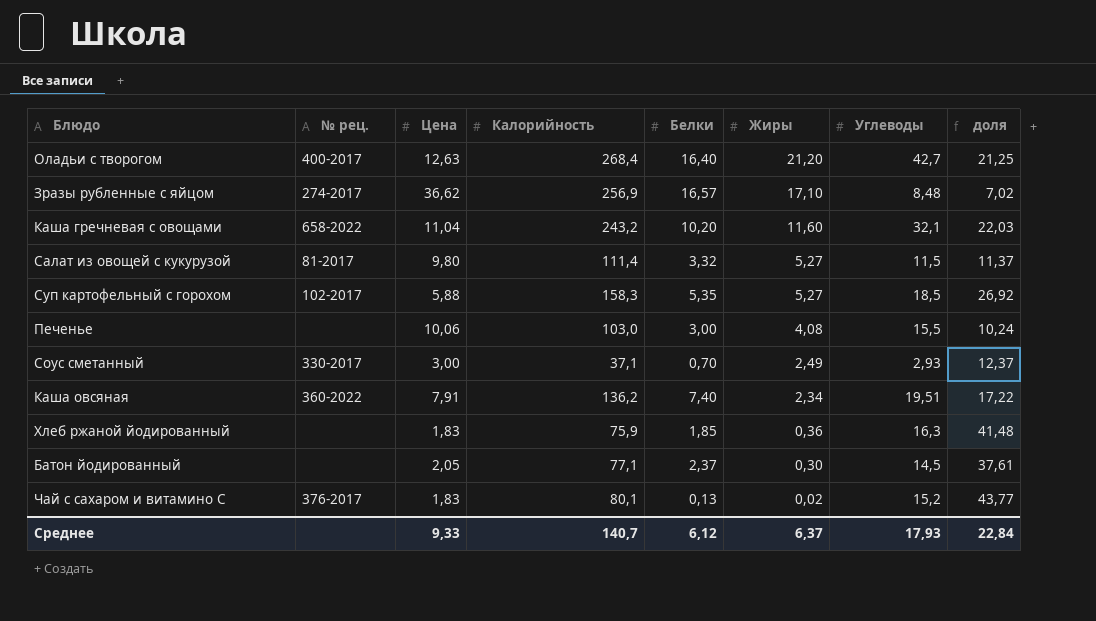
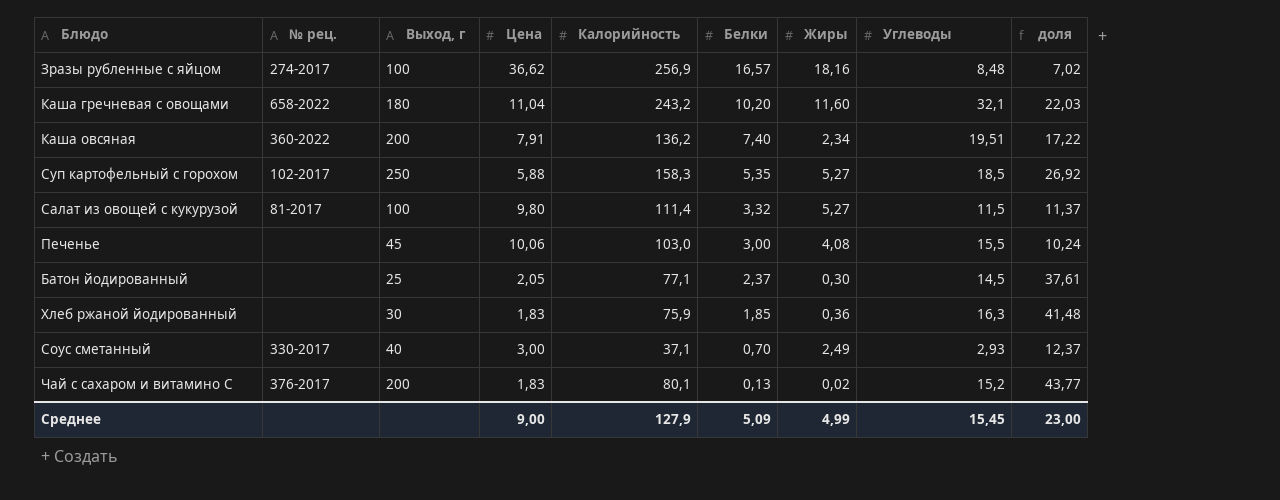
row order: Жиры descending -> Белки descending
column Выход, г | position: none -> 3
row Оладьи с творогом: 400-2017 | 12,63 | 268,4 | 16,40 | 21,20 | 42,7 | 21,25 -> none
Зразы рубленные с яйцом | Жиры: 17,10 -> 18,16
Среднее | Цена: 9,33 -> 9,00
Среднее | Калорийность: 140,7 -> 127,9
Среднее | Белки: 6,12 -> 5,09
Среднее | Жиры: 6,37 -> 4,99
Среднее | Углеводы: 17,93 -> 15,45
Среднее | доля: 22,84 -> 23,00

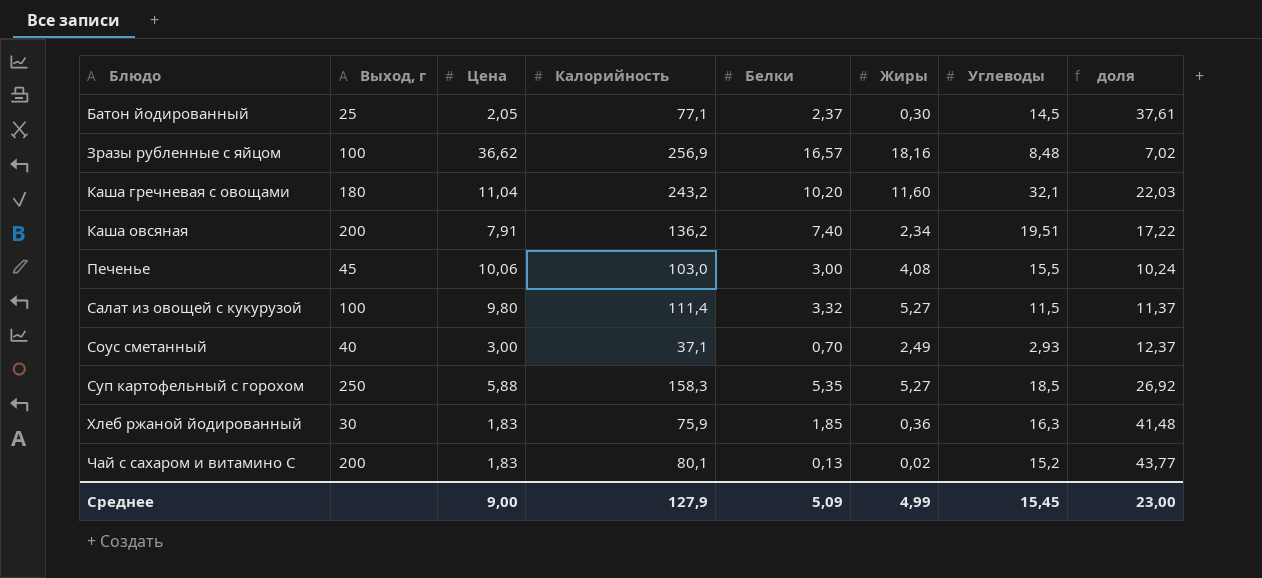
row order: Белки descending -> Блюдо ascending
column № рец. | position: 2 -> none

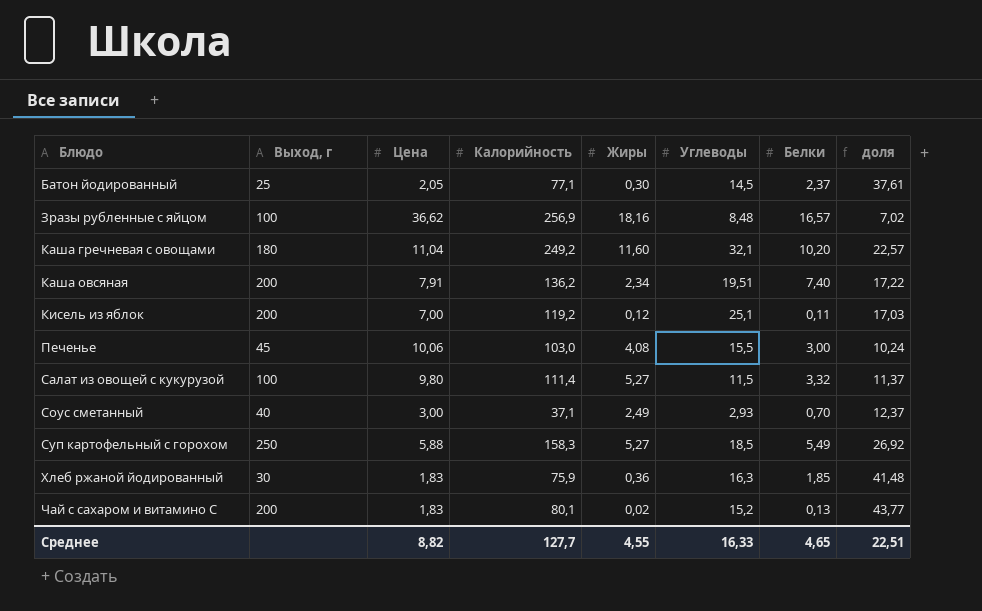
column Белки | position: 5 -> 7
Каша гречневая с овощами | Калорийность: 243,2 -> 249,2
Каша гречневая с овощами | доля: 22,03 -> 22,57
row Кисель из яблок: none -> 200 | 7,00 | 119,2 | 0,12 | 25,1 | 0,11 | 17,03
Суп картофельный с горохом | Белки: 5,35 -> 5,49
Среднее | Цена: 9,00 -> 8,82
Среднее | Калорийность: 127,9 -> 127,7
Среднее | Жиры: 4,99 -> 4,55
Среднее | Углеводы: 15,45 -> 16,33
Среднее | Белки: 5,09 -> 4,65
Среднее | доля: 23,00 -> 22,51

